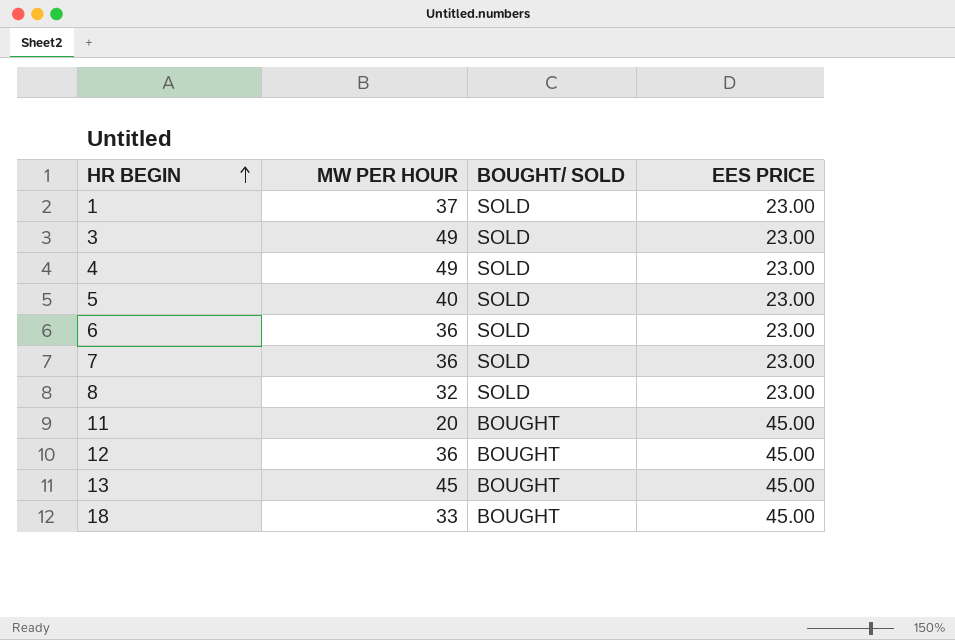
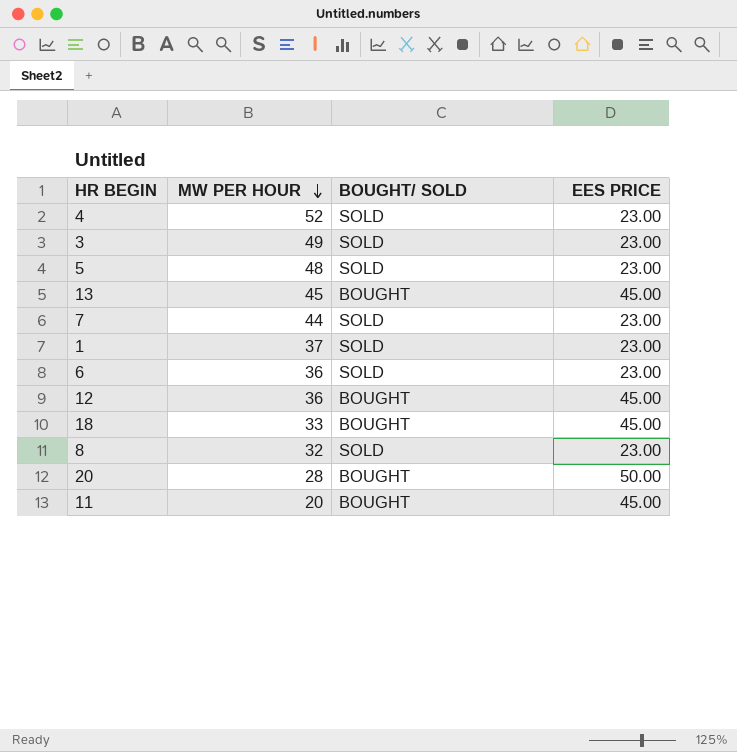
row order: HR BEGIN ascending -> MW PER HOUR descending
4 | MW PER HOUR: 49 -> 52
5 | MW PER HOUR: 40 -> 48
7 | MW PER HOUR: 36 -> 44
row 20: none -> 28 | BOUGHT | 50.00

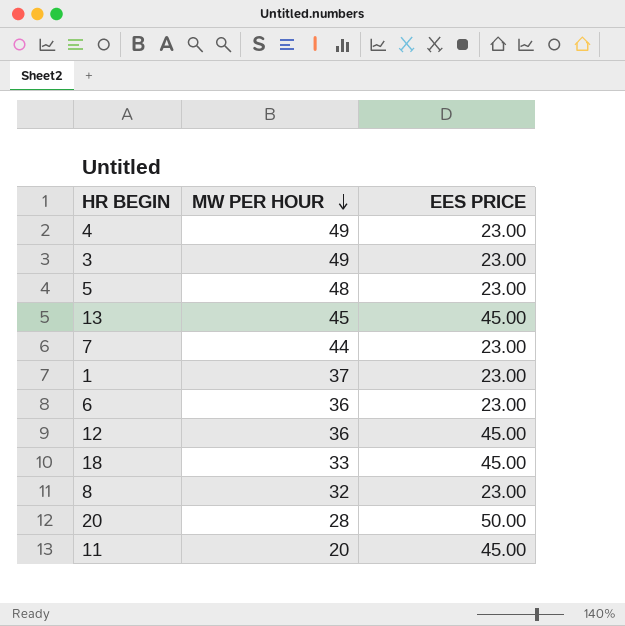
column BOUGHT/ SOLD | position: 3 -> none
4 | MW PER HOUR: 52 -> 49

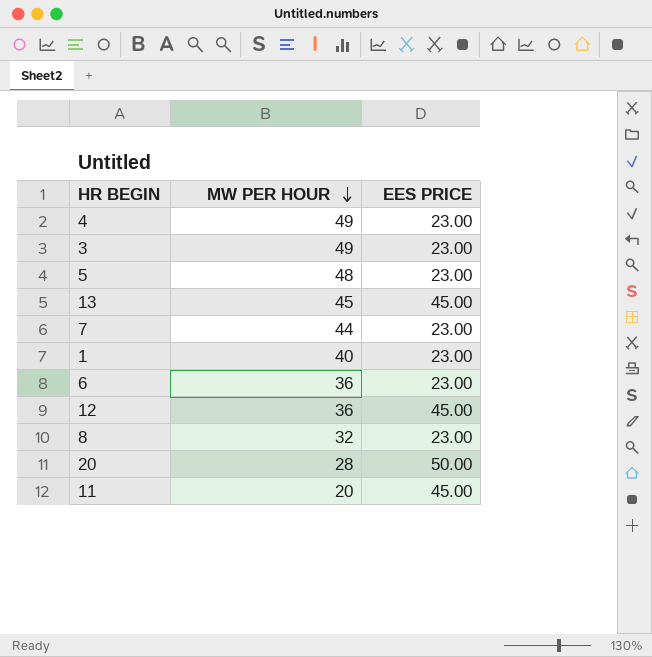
row 18: 33 | 45.00 -> none
1 | MW PER HOUR: 37 -> 40

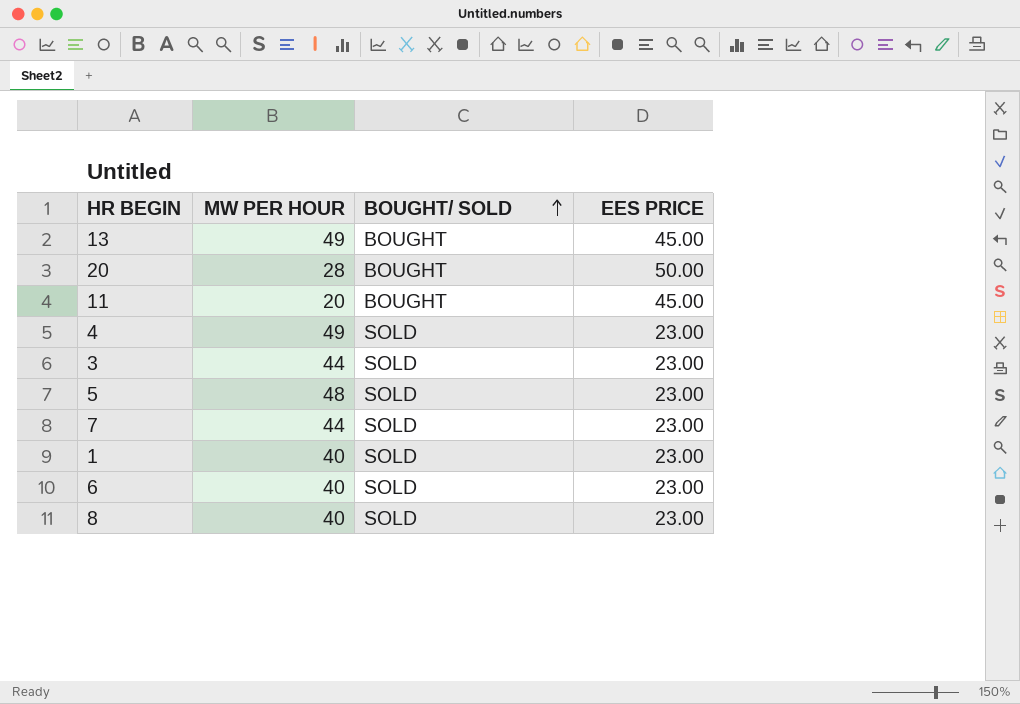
row order: MW PER HOUR descending -> BOUGHT/ SOLD ascending
column BOUGHT/ SOLD | position: none -> 3
row 12: 36 | 45.00 -> none
13 | MW PER HOUR: 45 -> 49
3 | MW PER HOUR: 49 -> 44
6 | MW PER HOUR: 36 -> 40
8 | MW PER HOUR: 32 -> 40

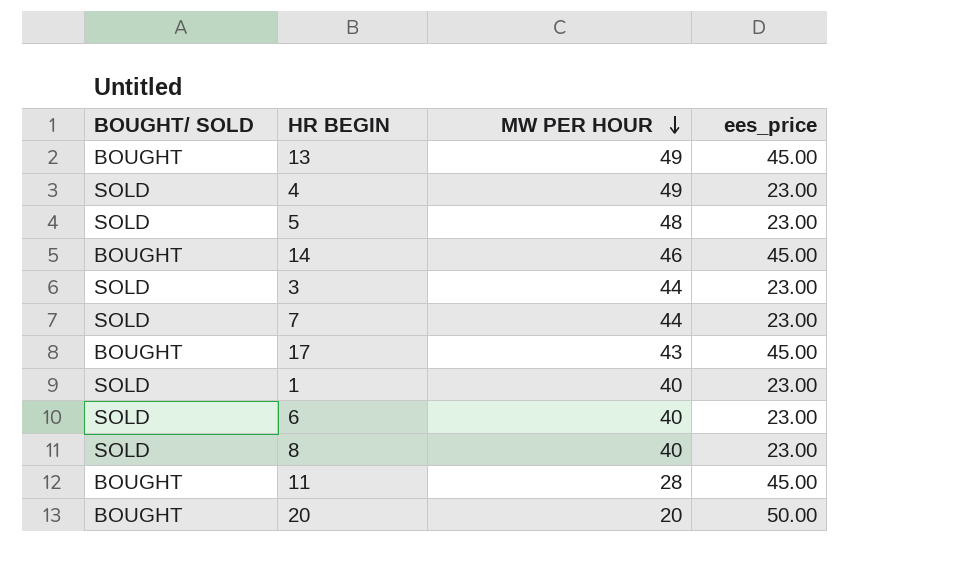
row order: BOUGHT/ SOLD ascending -> MW PER HOUR descending
column BOUGHT/ SOLD | position: 3 -> 1
column name: EES PRICE -> ees_price
row 14: none -> BOUGHT | 46 | 45.00
row 17: none -> BOUGHT | 43 | 45.00
11 | MW PER HOUR: 20 -> 28
20 | MW PER HOUR: 28 -> 20

